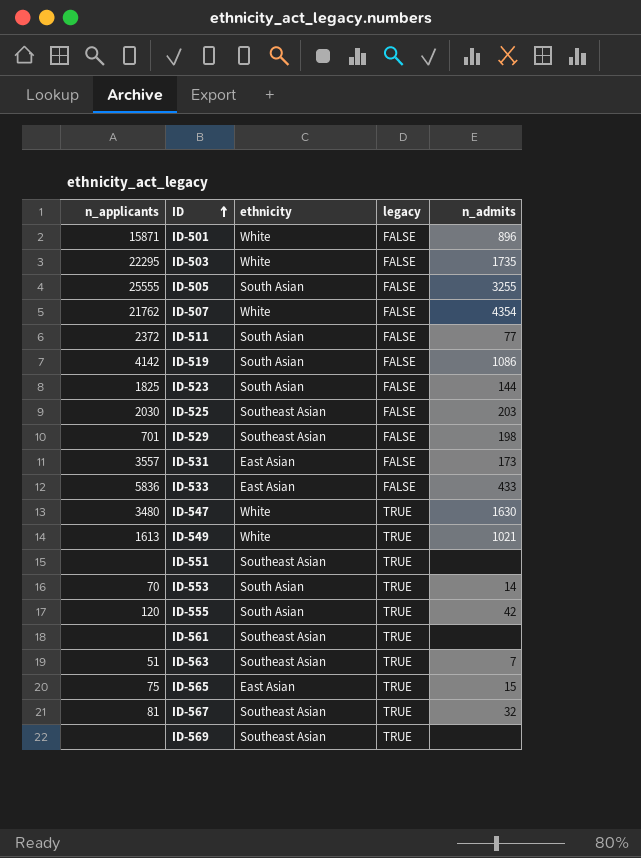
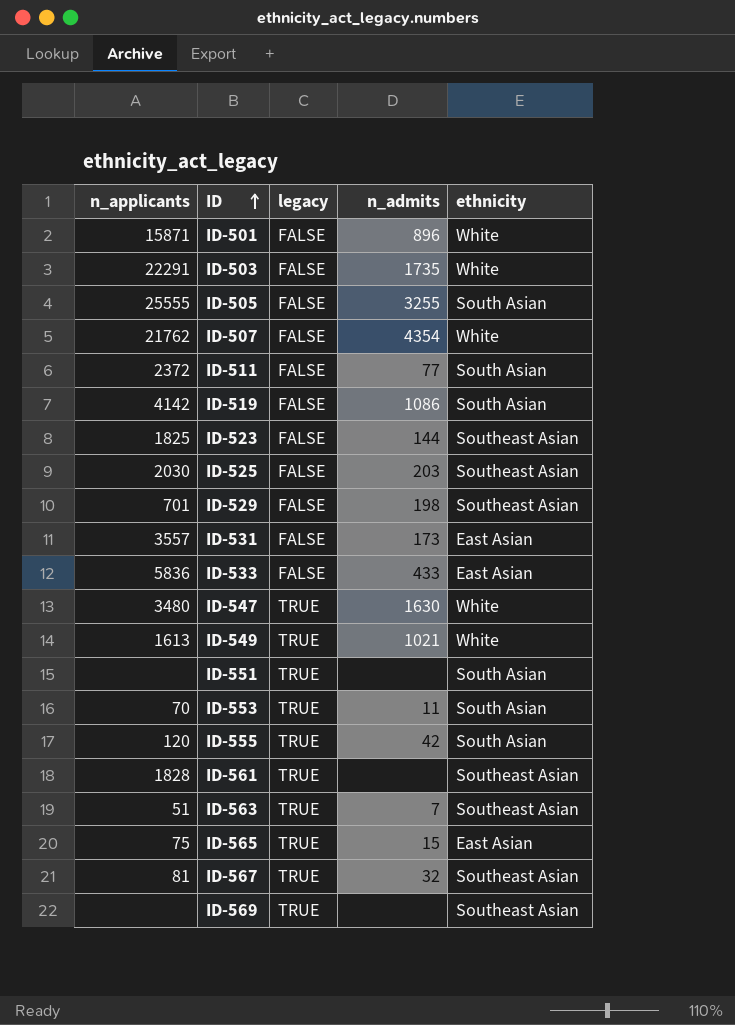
column ethnicity | position: 3 -> 5
ID-503 | n_applicants: 22295 -> 22291
ID-523 | ethnicity: South Asian -> Southeast Asian
ID-551 | ethnicity: Southeast Asian -> South Asian
ID-553 | n_admits: 14 -> 11
ID-561 | n_applicants: none -> 1828

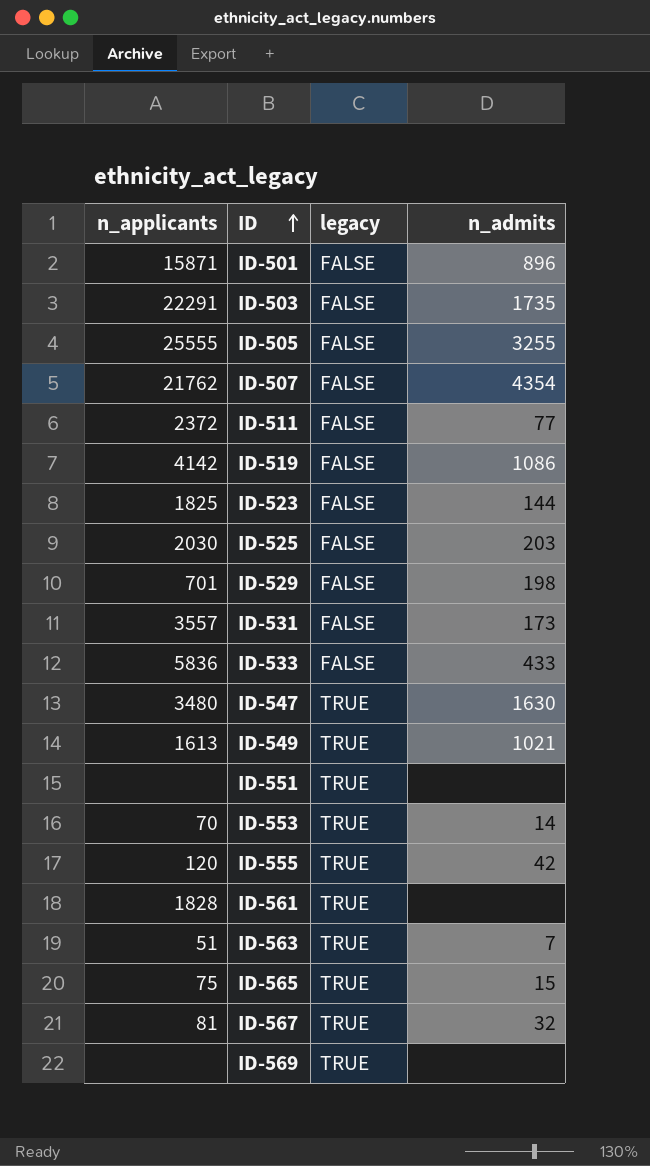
column ethnicity | position: 5 -> none
ID-553 | n_admits: 11 -> 14

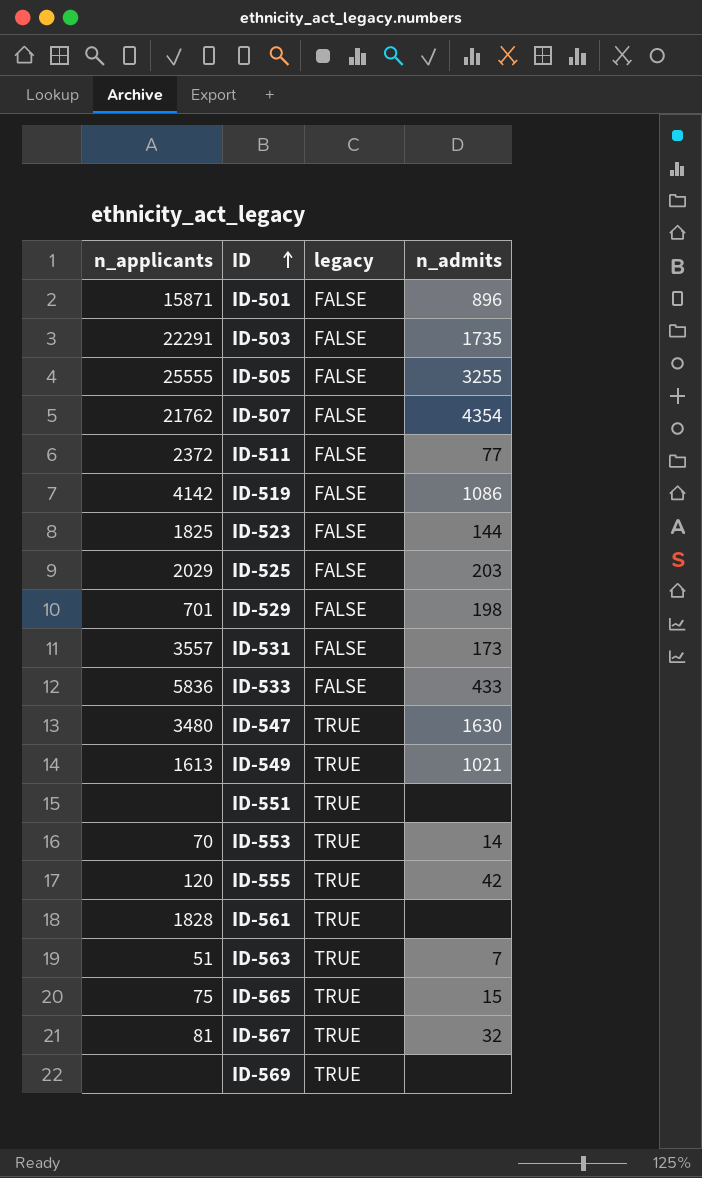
ID-525 | n_applicants: 2030 -> 2029

